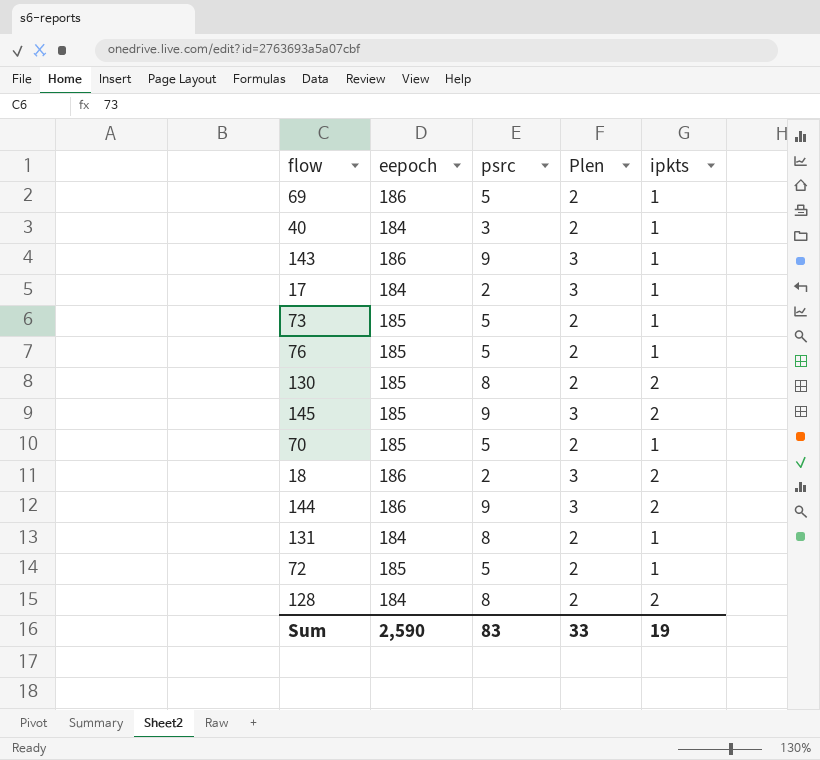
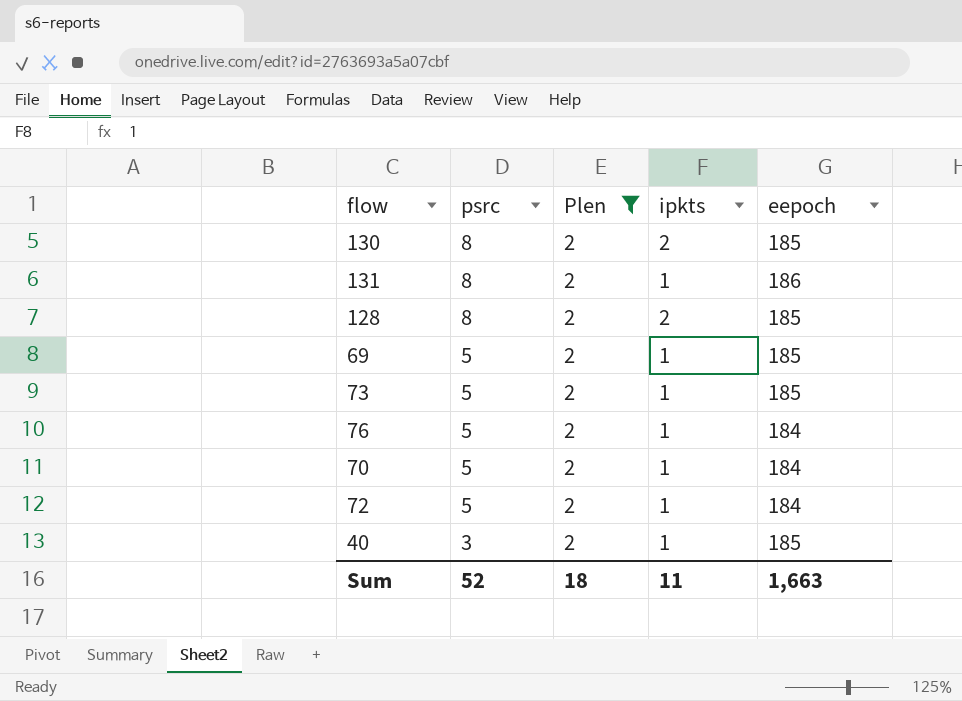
filter: none -> Plen = 2
row order: none -> psrc descending
column eepoch | position: 2 -> 5
131 | eepoch: 184 -> 186
128 | eepoch: 184 -> 185
69 | eepoch: 186 -> 185
76 | eepoch: 185 -> 184
70 | eepoch: 185 -> 184
72 | eepoch: 185 -> 184
40 | eepoch: 184 -> 185
Sum | psrc: 83 -> 52
Sum | Plen: 33 -> 18
Sum | ipkts: 19 -> 11
Sum | eepoch: 2,590 -> 1,663

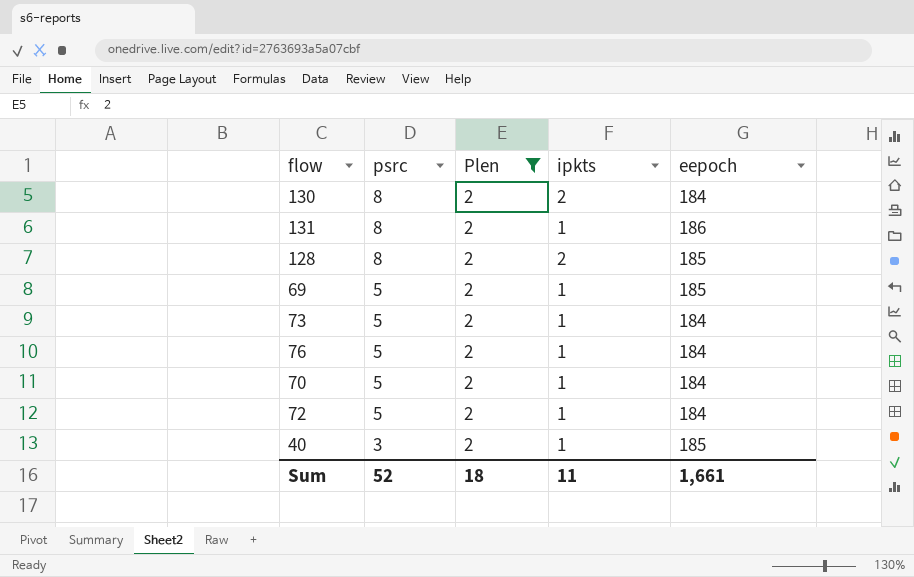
130 | eepoch: 185 -> 184
73 | eepoch: 185 -> 184
Sum | eepoch: 1,663 -> 1,661

